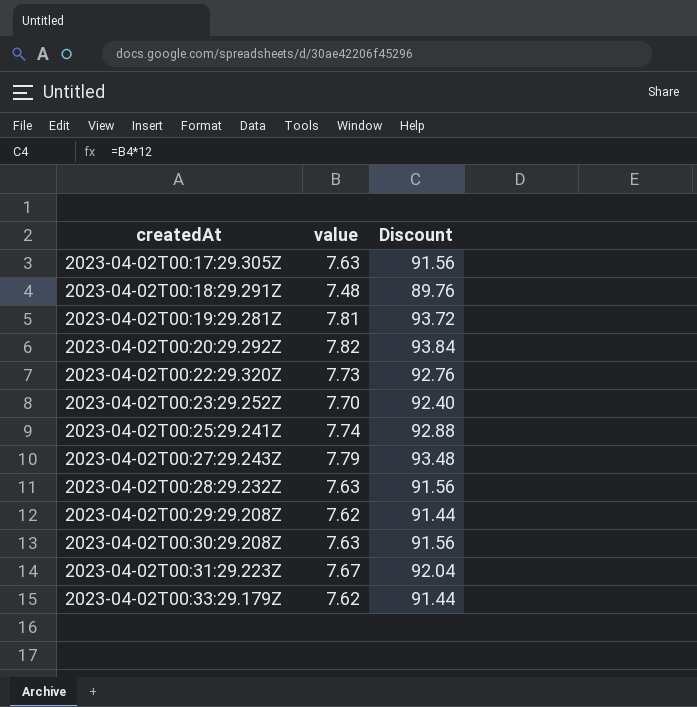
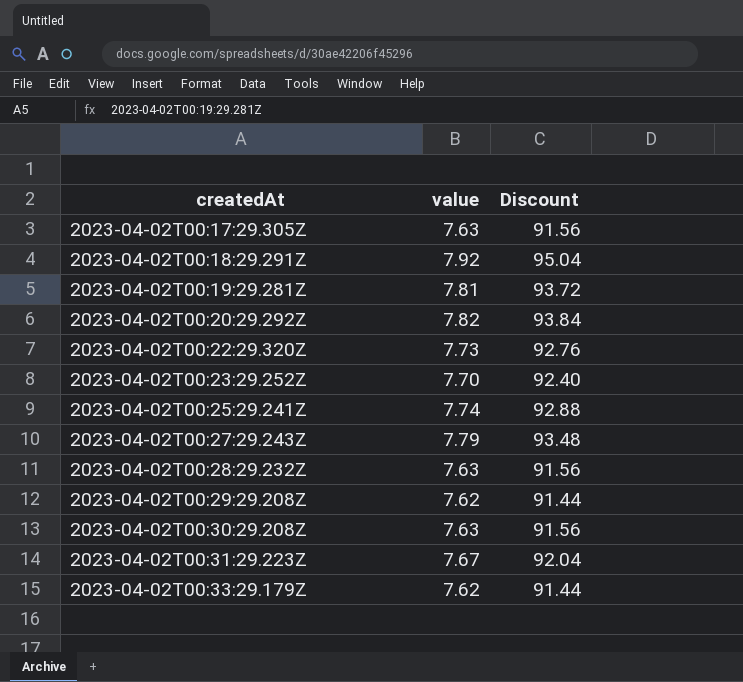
2023-04-02T00:18:29.291Z | value: 7.48 -> 7.92
2023-04-02T00:18:29.291Z | Discount: 89.76 -> 95.04

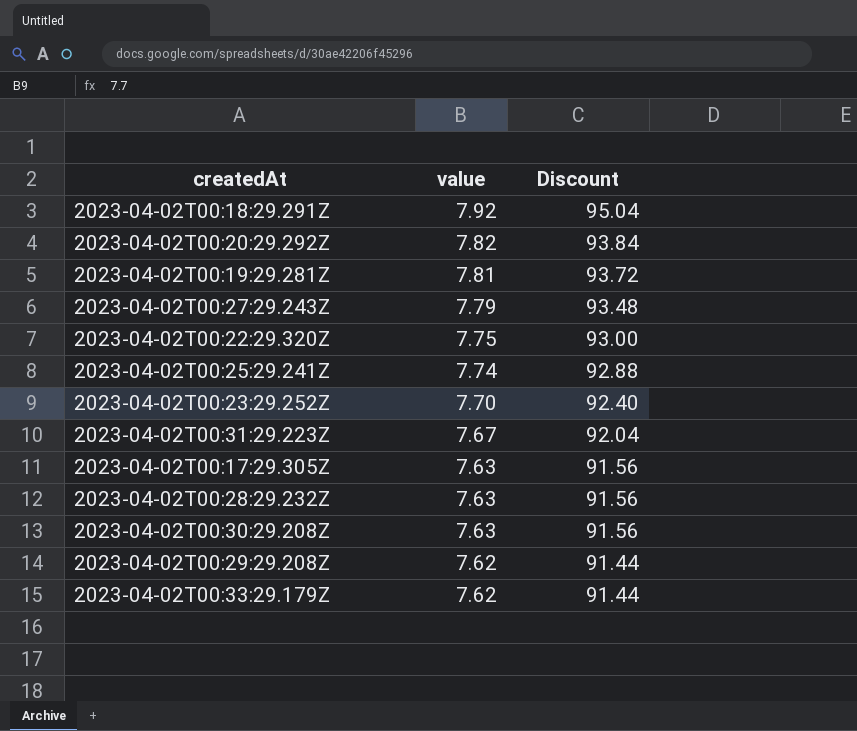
row order: createdAt ascending -> value descending
2023-04-02T00:22:29.320Z | value: 7.73 -> 7.75
2023-04-02T00:22:29.320Z | Discount: 92.76 -> 93.00

